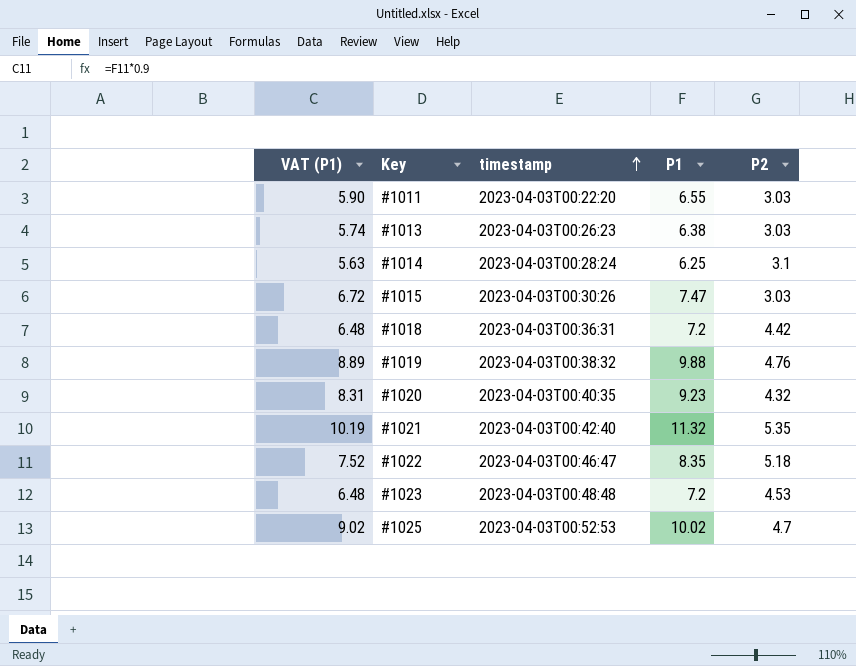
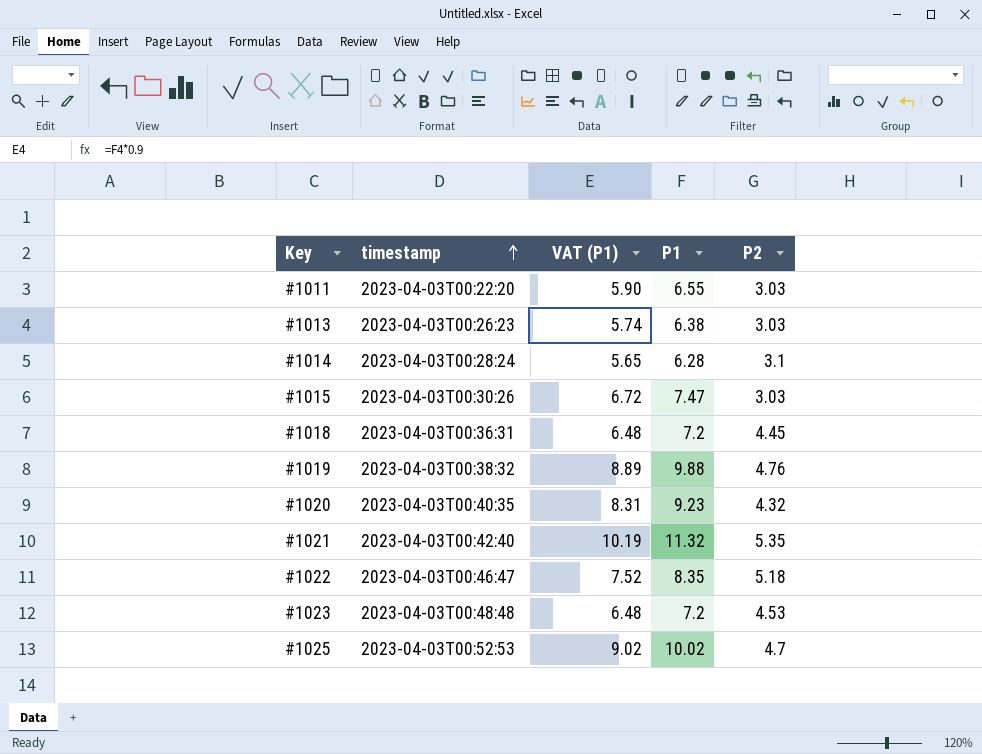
column VAT (P1) | position: 1 -> 3
#1014 | VAT (P1): 5.63 -> 5.65
#1014 | P1: 6.25 -> 6.28
#1018 | P2: 4.42 -> 4.45

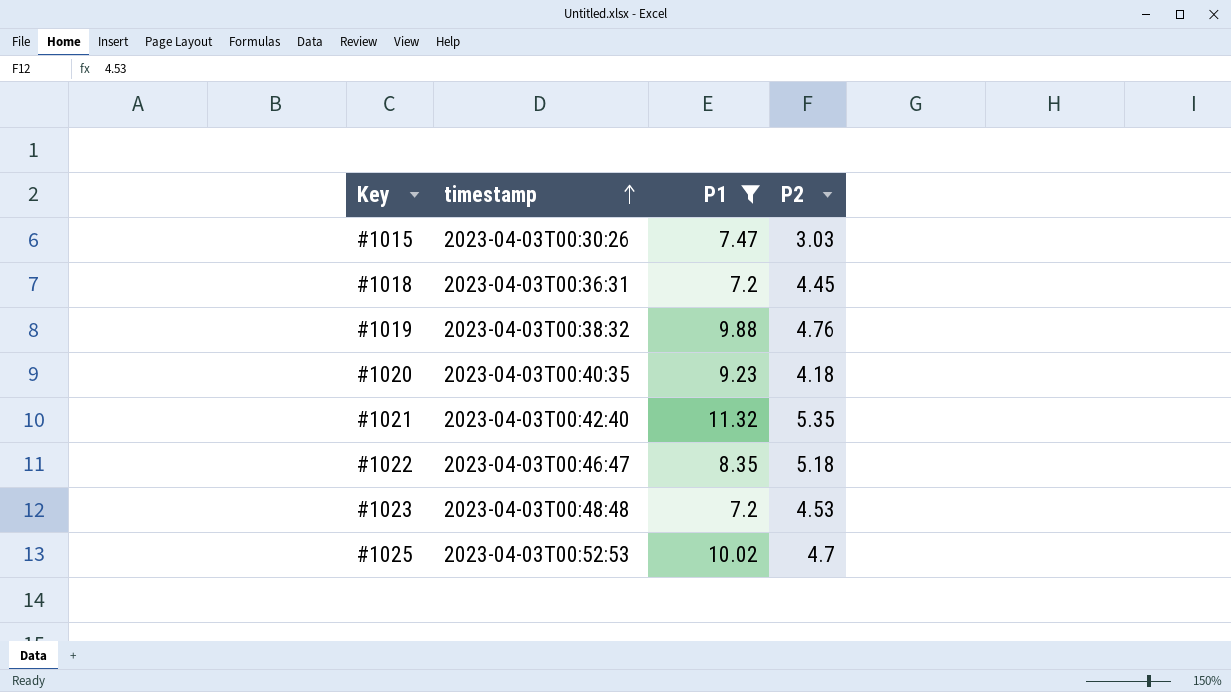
filter: none -> P1 >= 7.2
column VAT (P1) | formula: [P1] * 0.9 -> none
#1020 | P2: 4.32 -> 4.18

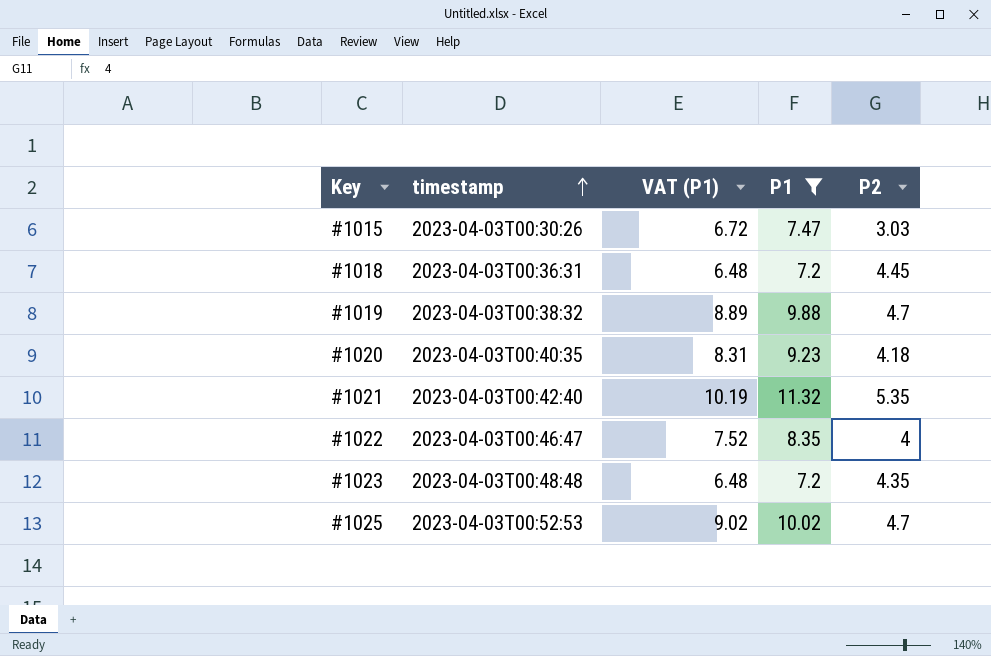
column VAT (P1) | formula: none -> [P1] * 0.9
#1019 | P2: 4.76 -> 4.7
#1022 | P2: 5.18 -> 4
#1023 | P2: 4.53 -> 4.35

